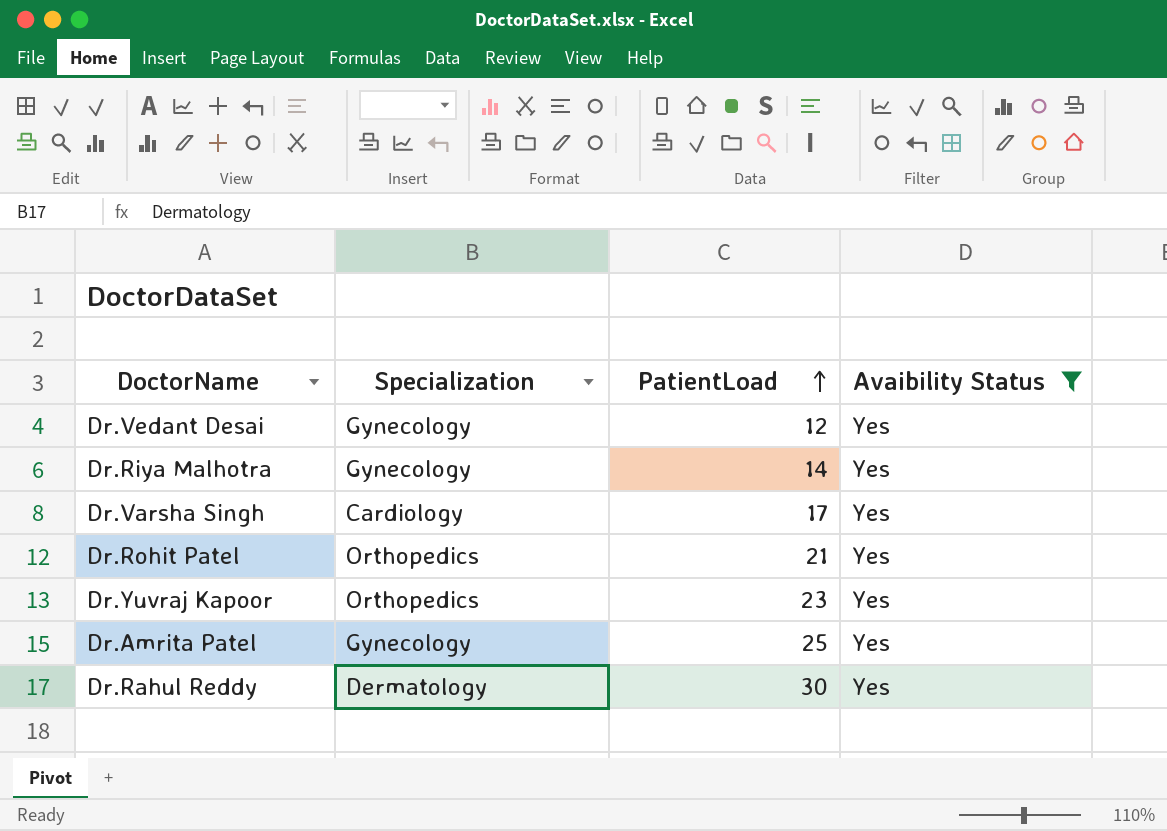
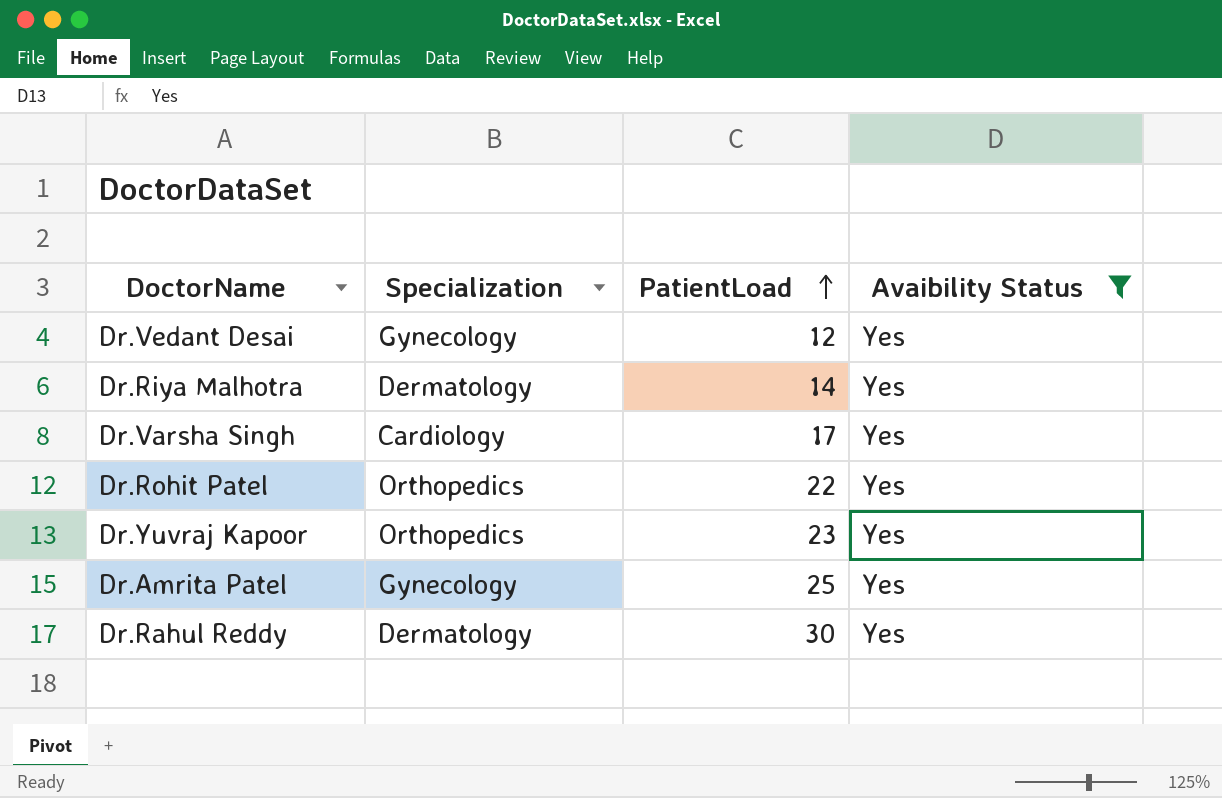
Dr.Riya Malhotra | Specialization: Gynecology -> Dermatology
Dr.Rohit Patel | PatientLoad: 21 -> 22

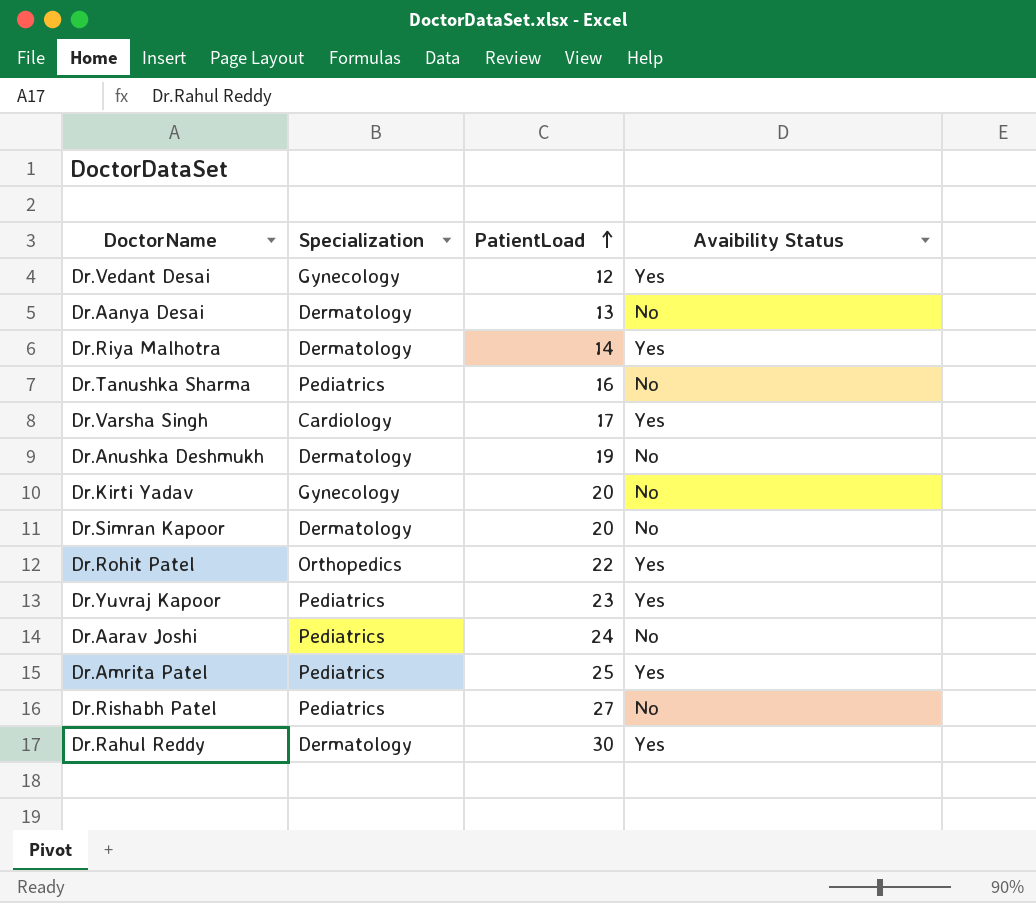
filter: Avaibility Status = Yes -> none
Dr.Yuvraj Kapoor | Specialization: Orthopedics -> Pediatrics
Dr.Amrita Patel | Specialization: Gynecology -> Pediatrics

